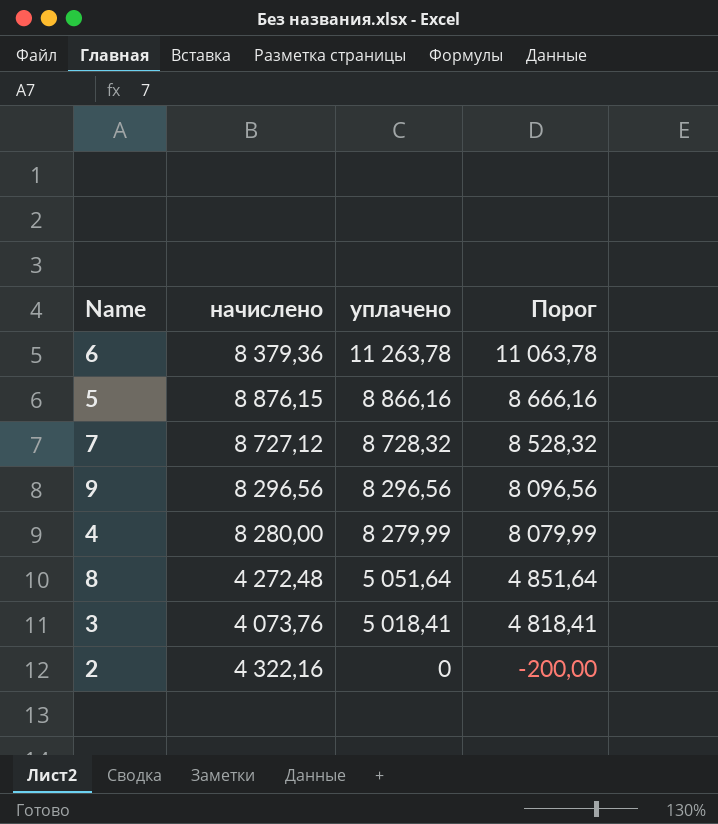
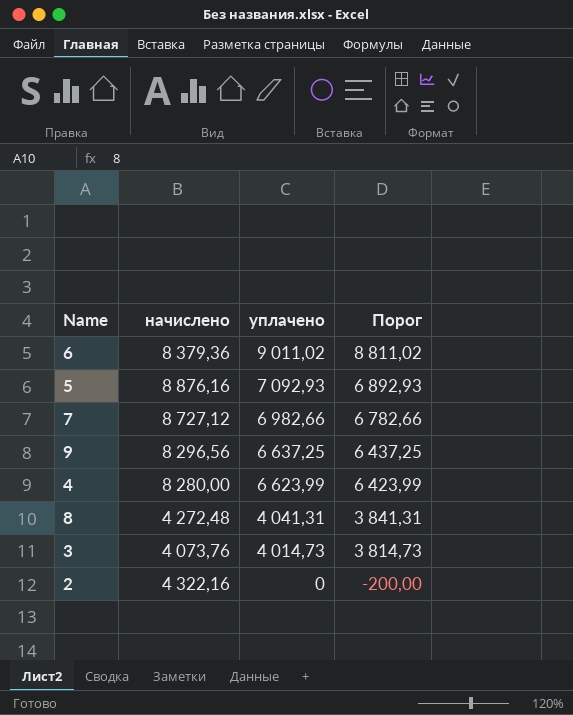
6 | уплачено: 11 263,78 -> 9 011,02
6 | Порог: 11 063,78 -> 8 811,02
5 | начислено: 8 876,15 -> 8 876,16
5 | уплачено: 8 866,16 -> 7 092,93
5 | Порог: 8 666,16 -> 6 892,93
7 | уплачено: 8 728,32 -> 6 982,66
7 | Порог: 8 528,32 -> 6 782,66
9 | уплачено: 8 296,56 -> 6 637,25
9 | Порог: 8 096,56 -> 6 437,25
4 | уплачено: 8 279,99 -> 6 623,99
4 | Порог: 8 079,99 -> 6 423,99
8 | уплачено: 5 051,64 -> 4 041,31
8 | Порог: 4 851,64 -> 3 841,31
3 | уплачено: 5 018,41 -> 4 014,73
3 | Порог: 4 818,41 -> 3 814,73

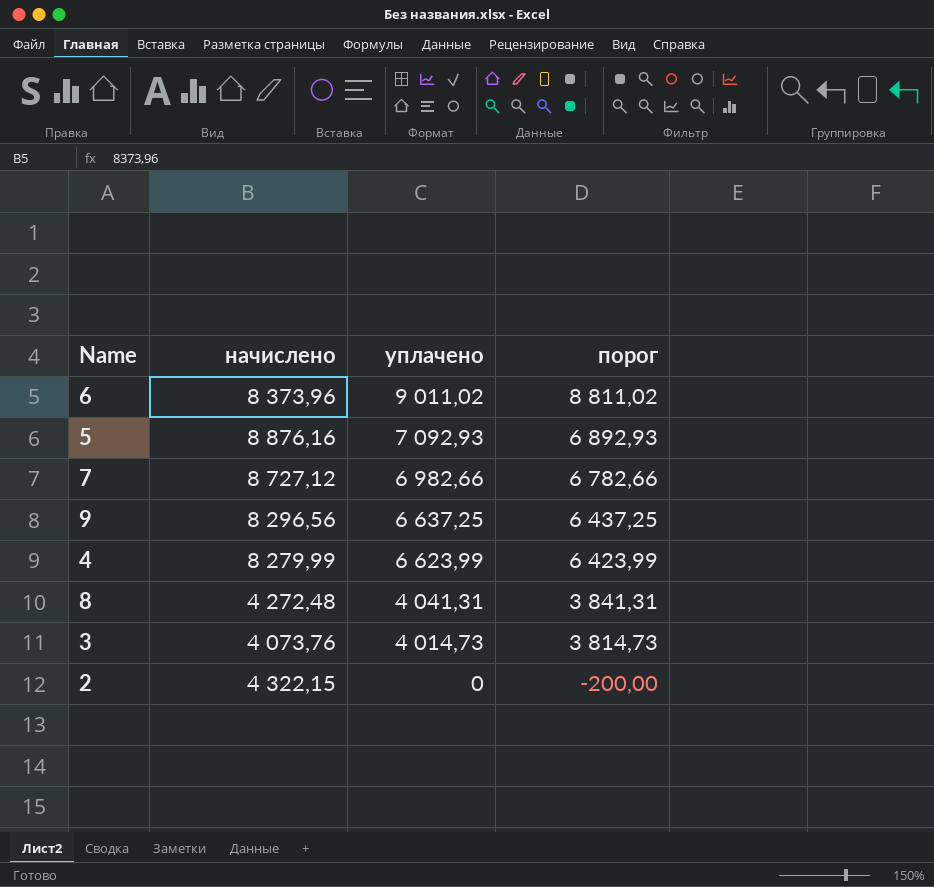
column name: Порог -> порог
6 | начислено: 8 379,36 -> 8 373,96
4 | начислено: 8 280,00 -> 8 279,99
2 | начислено: 4 322,16 -> 4 322,15

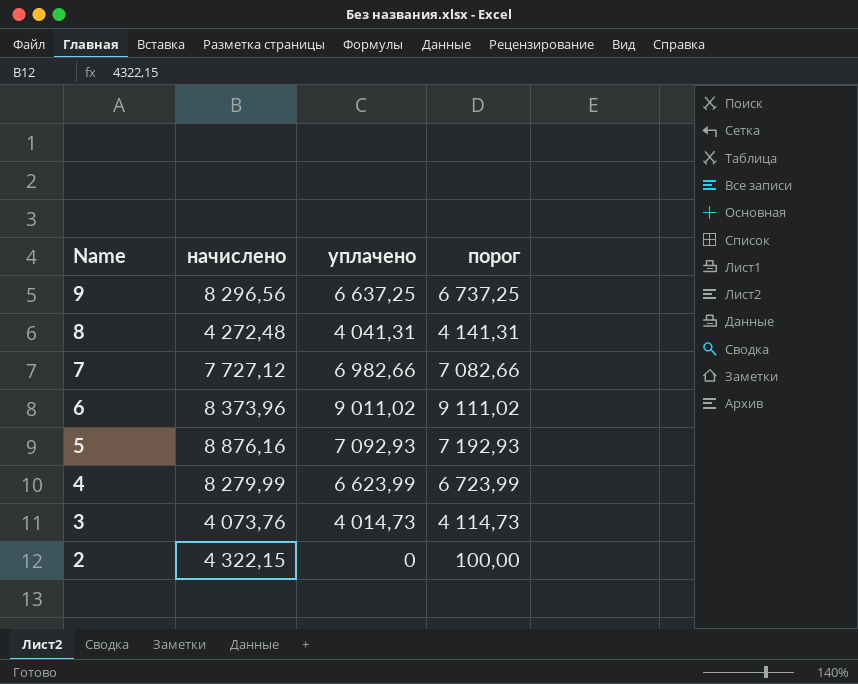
row order: уплачено descending -> Name descending
column порог | formula: [уплачено] - 200 -> [уплачено] + 100
7 | начислено: 8 727,12 -> 7 727,12

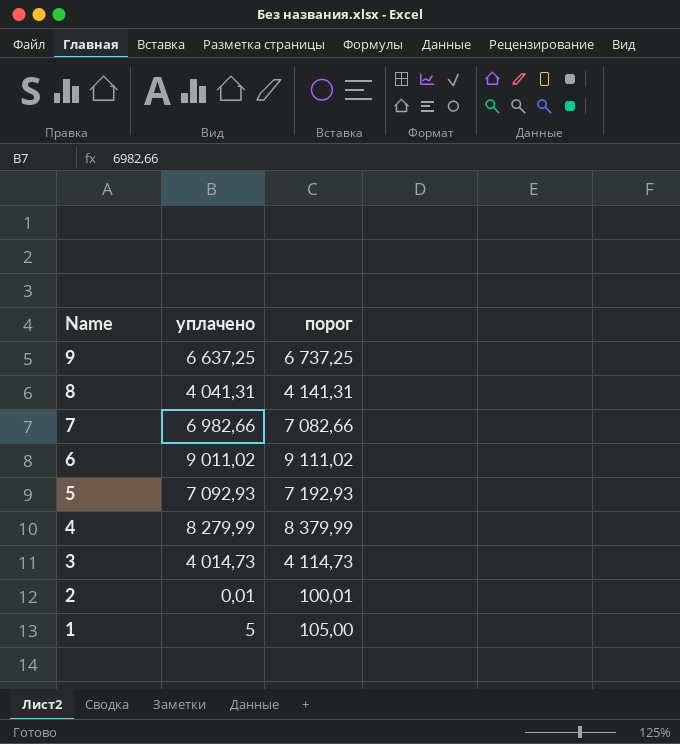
column начислено | position: 2 -> none
4 | уплачено: 6 623,99 -> 8 279,99
4 | порог: 6 723,99 -> 8 379,99
2 | уплачено: 0 -> 0,01
2 | порог: 100,00 -> 100,01
row 1: none -> 5 | 105,00

